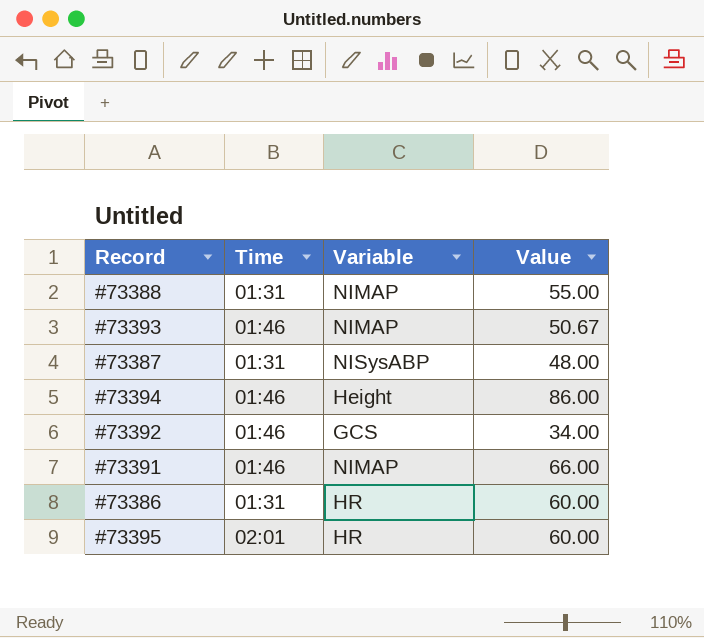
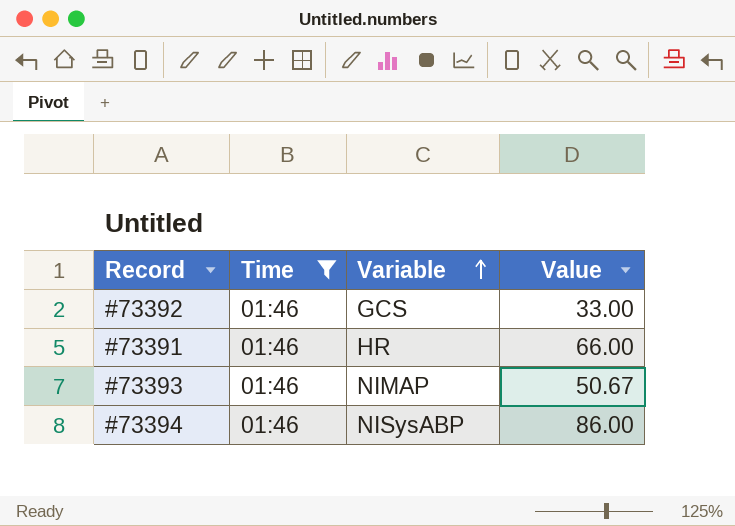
filter: none -> Time = 01:46
row order: none -> Variable ascending
#73392 | Value: 34.00 -> 33.00
#73391 | Variable: NIMAP -> HR
#73394 | Variable: Height -> NISysABP

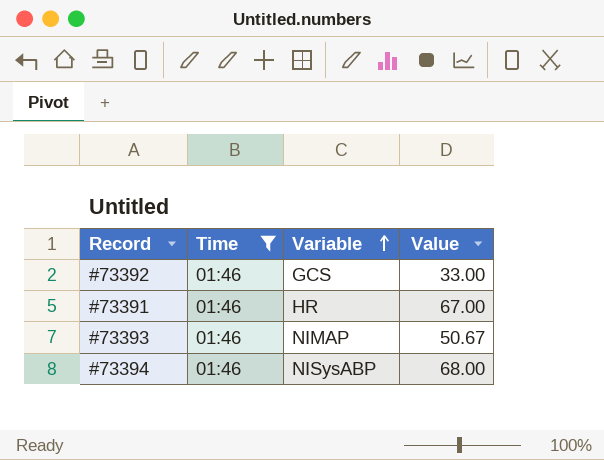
#73391 | Value: 66.00 -> 67.00
#73394 | Value: 86.00 -> 68.00

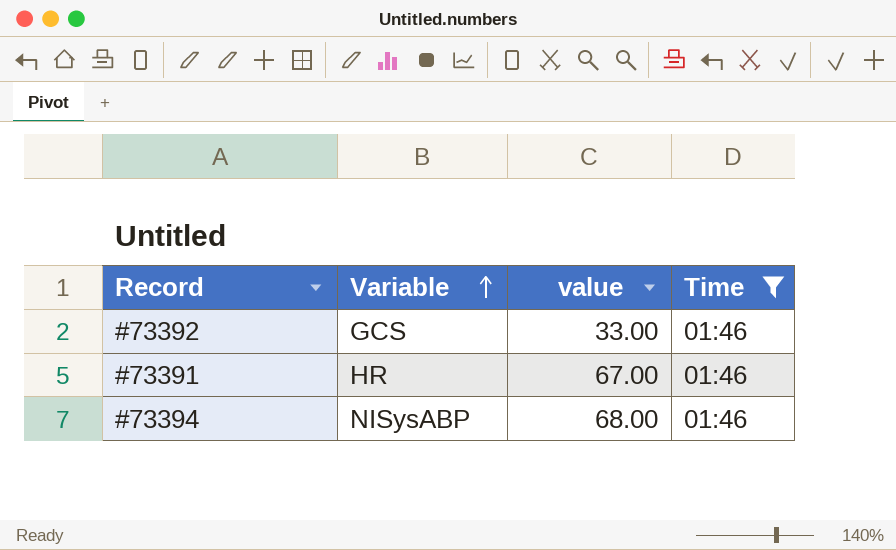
column name: Value -> value
column Time | position: 2 -> 4
row #73393: 01:46 | NIMAP | 50.67 -> none

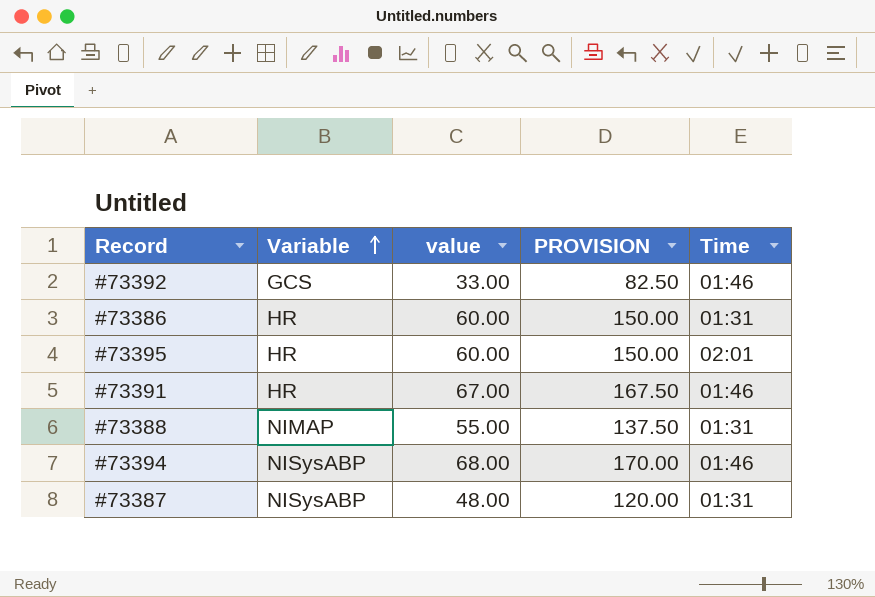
filter: Time = 01:46 -> none
column PROVISION | formula: none -> [value] * 2.5

